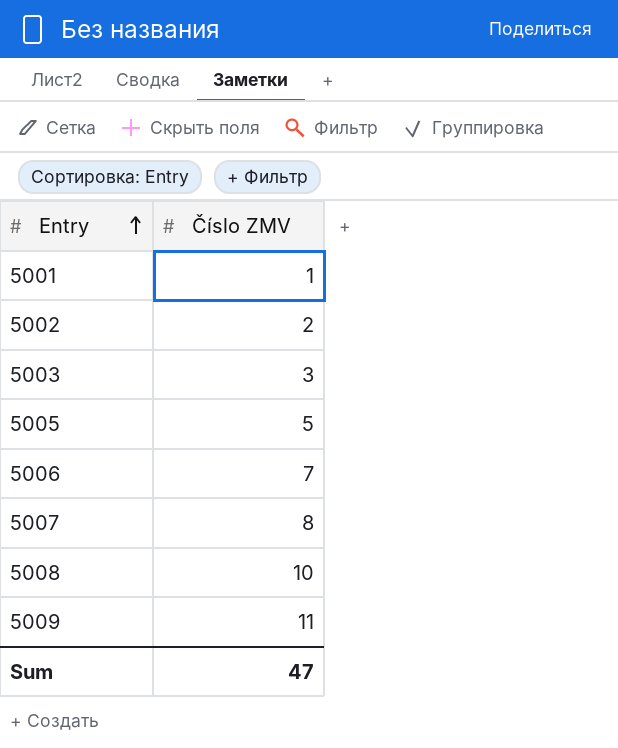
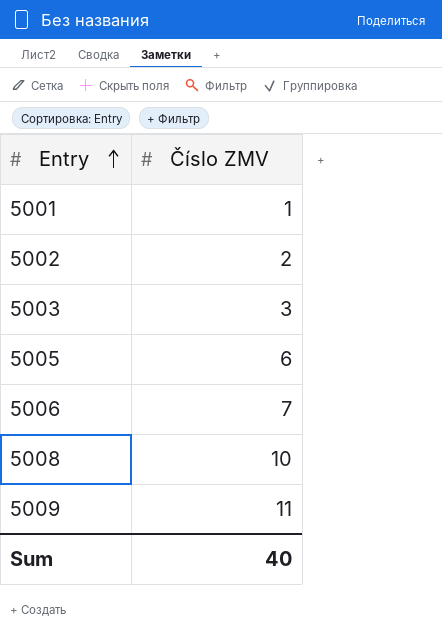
row 5007: 8 -> none
5005 | Číslo ZMV: 5 -> 6
Sum | Číslo ZMV: 47 -> 40

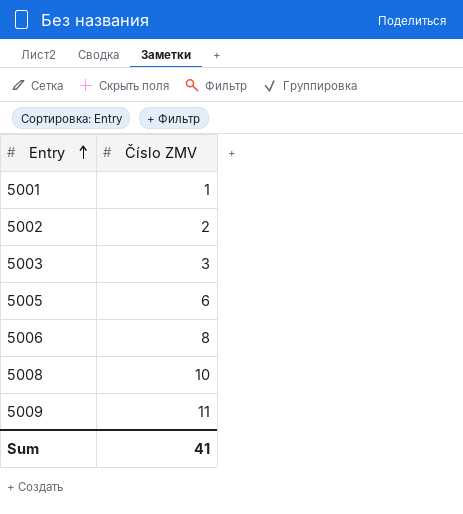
5006 | Číslo ZMV: 7 -> 8
Sum | Číslo ZMV: 40 -> 41

